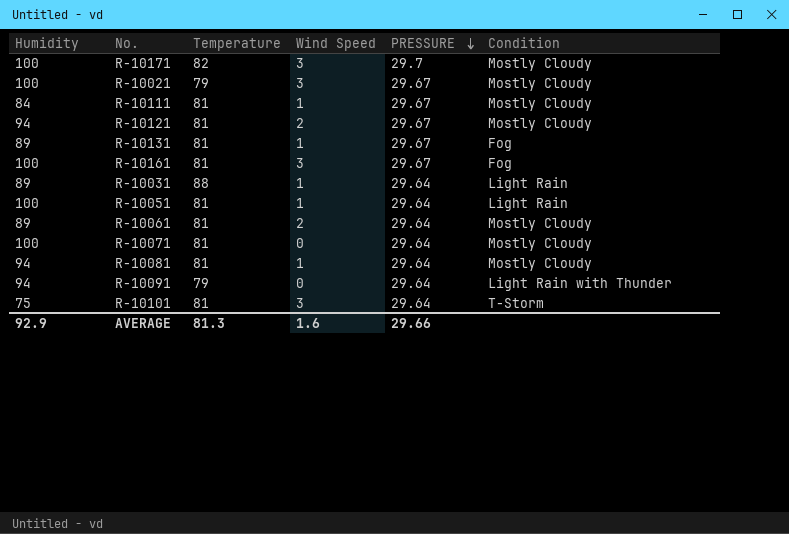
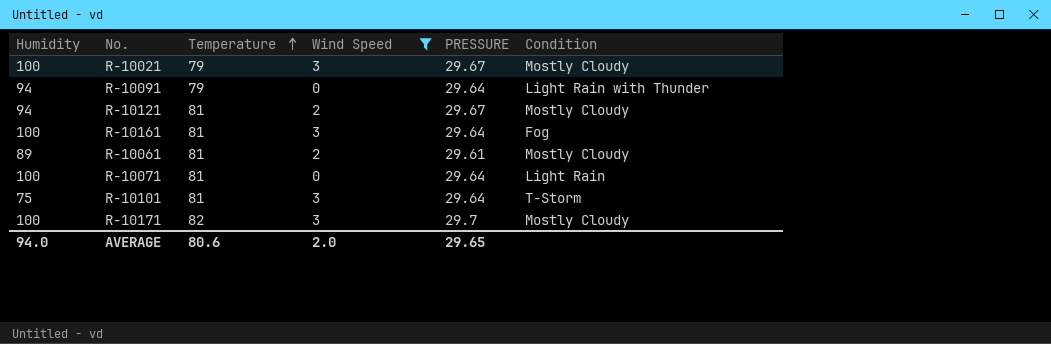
filter: none -> Wind Speed != 1
row order: PRESSURE descending -> Temperature ascending
R-10161 | PRESSURE: 29.67 -> 29.64
R-10061 | PRESSURE: 29.64 -> 29.61
R-10071 | Condition: Mostly Cloudy -> Light Rain
AVERAGE | Humidity: 92.9 -> 94.0
AVERAGE | Temperature: 81.3 -> 80.6
AVERAGE | Wind Speed: 1.6 -> 2.0
AVERAGE | PRESSURE: 29.66 -> 29.65

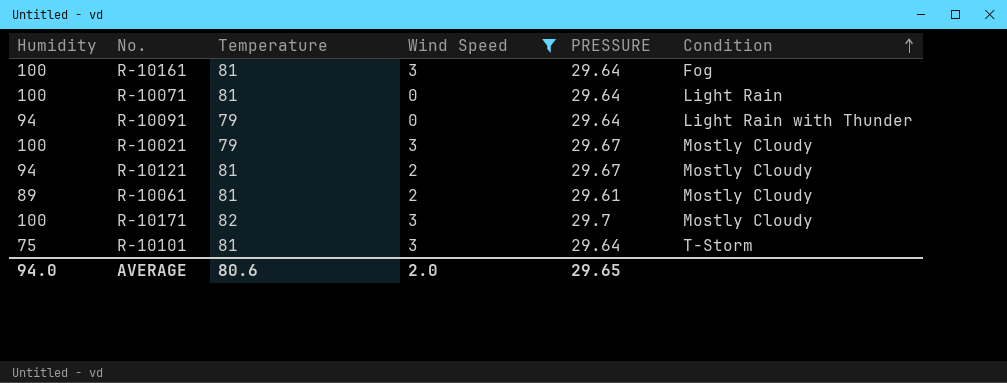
row order: Temperature ascending -> Condition ascending

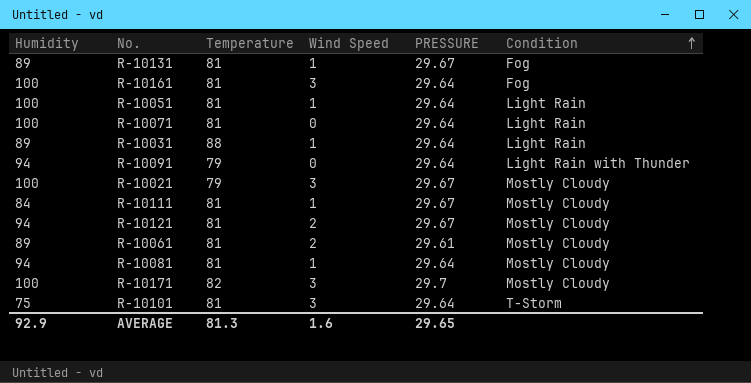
filter: Wind Speed != 1 -> none
AVERAGE | Humidity: 94.0 -> 92.9
AVERAGE | Temperature: 80.6 -> 81.3
AVERAGE | Wind Speed: 2.0 -> 1.6

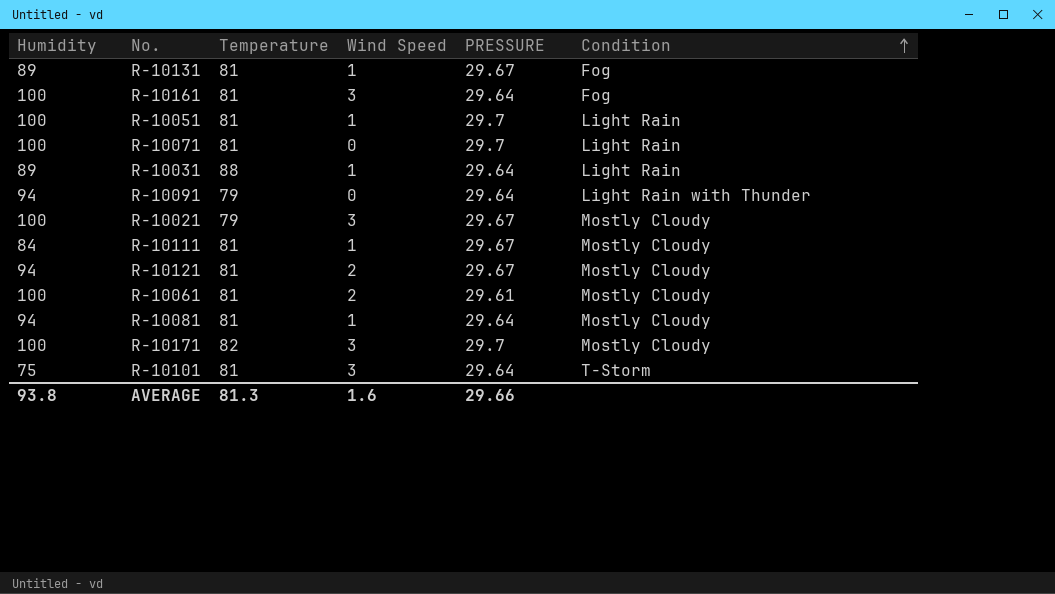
R-10051 | PRESSURE: 29.64 -> 29.7
R-10071 | PRESSURE: 29.64 -> 29.7
R-10061 | Humidity: 89 -> 100
AVERAGE | Humidity: 92.9 -> 93.8
AVERAGE | PRESSURE: 29.65 -> 29.66

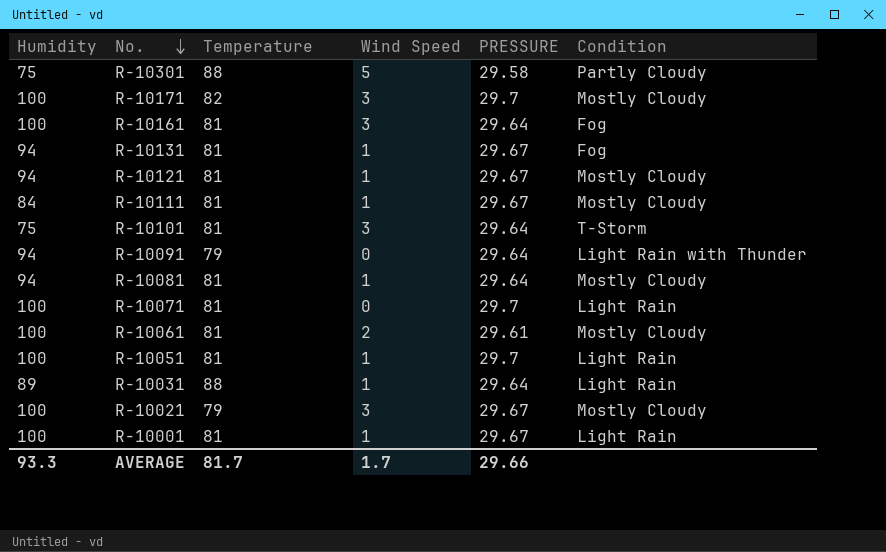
row order: Condition ascending -> No. descending
row R-10301: none -> 75 | 88 | 5 | 29.58 | Partly Cloudy
R-10131 | Humidity: 89 -> 94
R-10121 | Wind Speed: 2 -> 1
row R-10001: none -> 100 | 81 | 1 | 29.67 | Light Rain
AVERAGE | Humidity: 93.8 -> 93.3
AVERAGE | Temperature: 81.3 -> 81.7
AVERAGE | Wind Speed: 1.6 -> 1.7

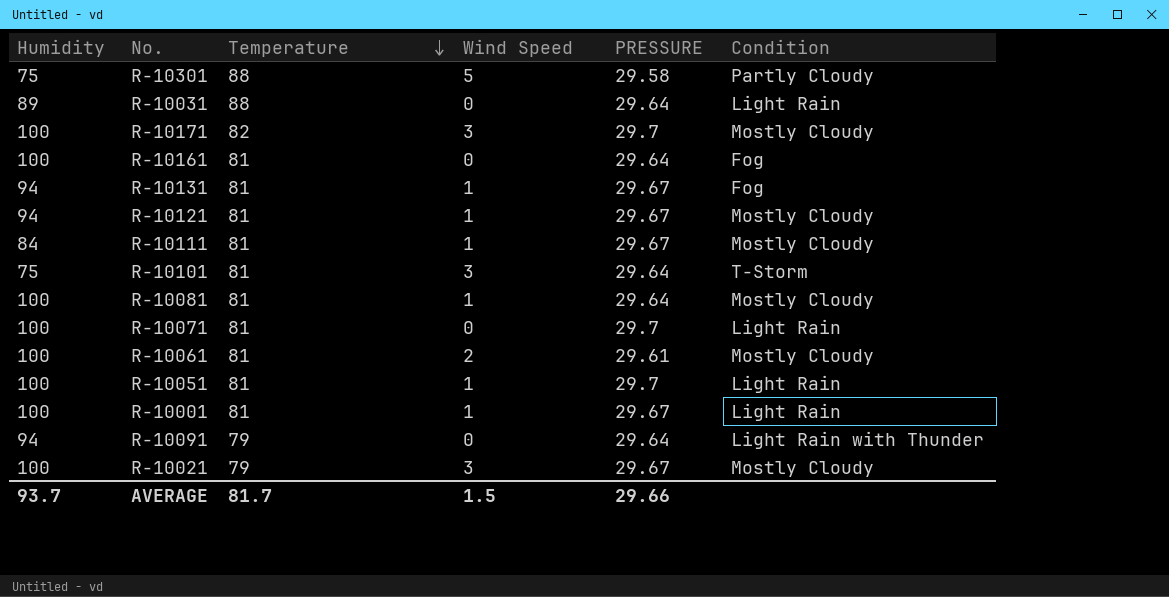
row order: No. descending -> Temperature descending
R-10031 | Wind Speed: 1 -> 0
R-10161 | Wind Speed: 3 -> 0
R-10081 | Humidity: 94 -> 100
AVERAGE | Humidity: 93.3 -> 93.7
AVERAGE | Wind Speed: 1.7 -> 1.5

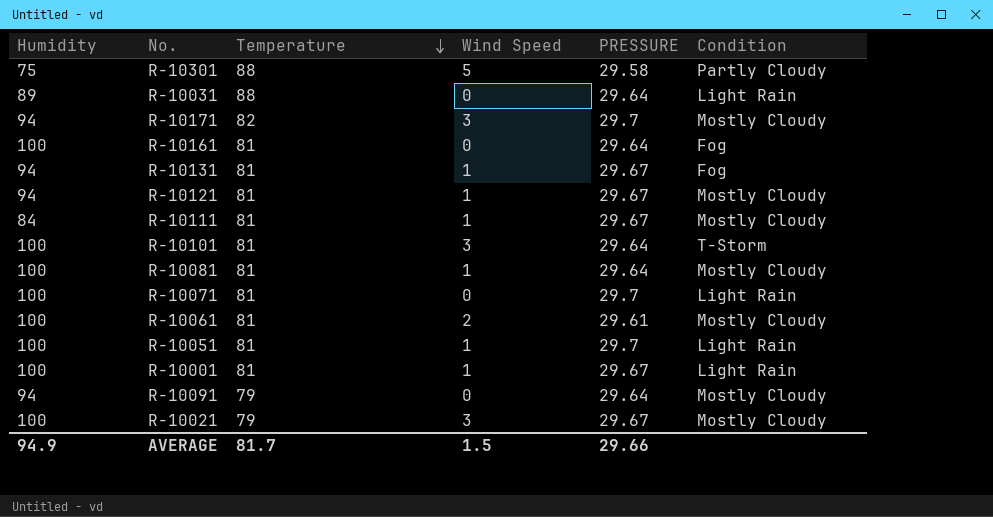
R-10171 | Humidity: 100 -> 94
R-10101 | Humidity: 75 -> 100
R-10091 | Condition: Light Rain with Thunder -> Mostly Cloudy
AVERAGE | Humidity: 93.7 -> 94.9

